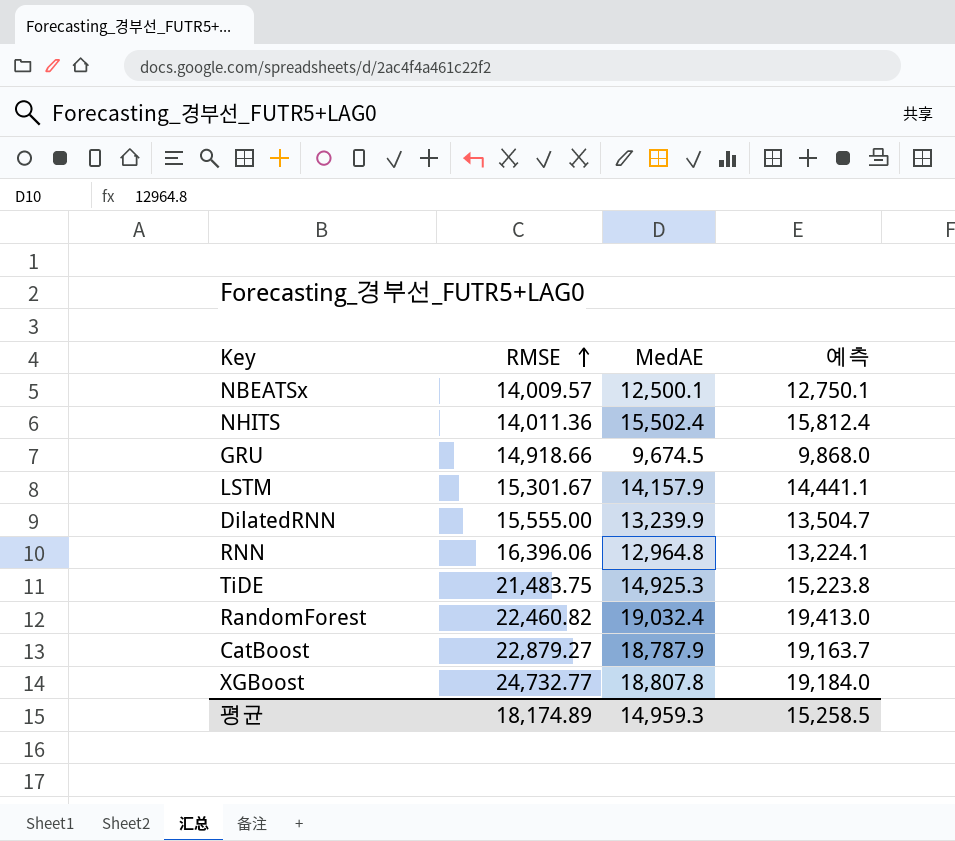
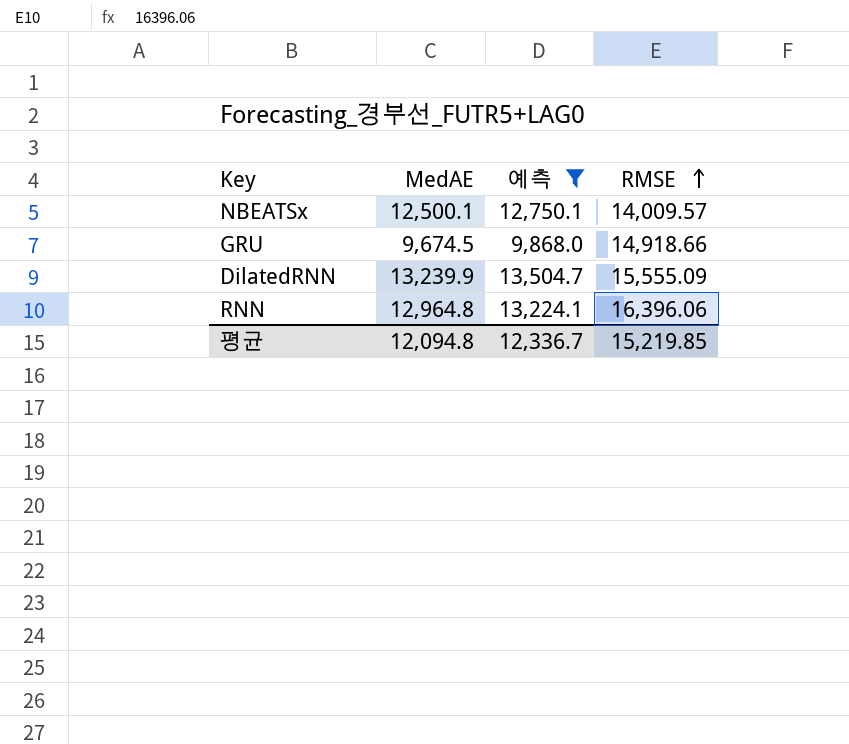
filter: none -> 예측 <= 13,504.7
column RMSE | position: 2 -> 4
DilatedRNN | RMSE: 15,555.00 -> 15,555.09
평균 | MedAE: 14,959.3 -> 12,094.8
평균 | 예측: 15,258.5 -> 12,336.7
평균 | RMSE: 18,174.89 -> 15,219.85

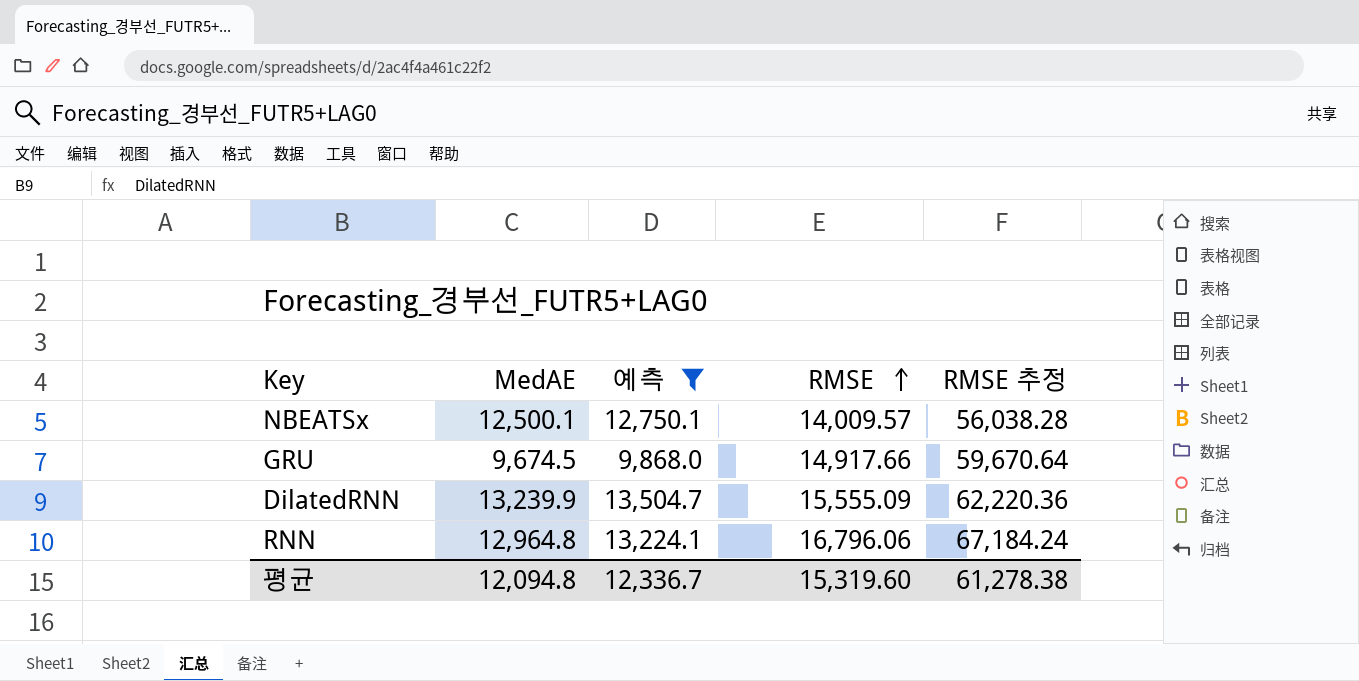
column RMSE 추정 | formula: none -> [RMSE] * 4
GRU | RMSE: 14,918.66 -> 14,917.66
RNN | RMSE: 16,396.06 -> 16,796.06
평균 | RMSE: 15,219.85 -> 15,319.60

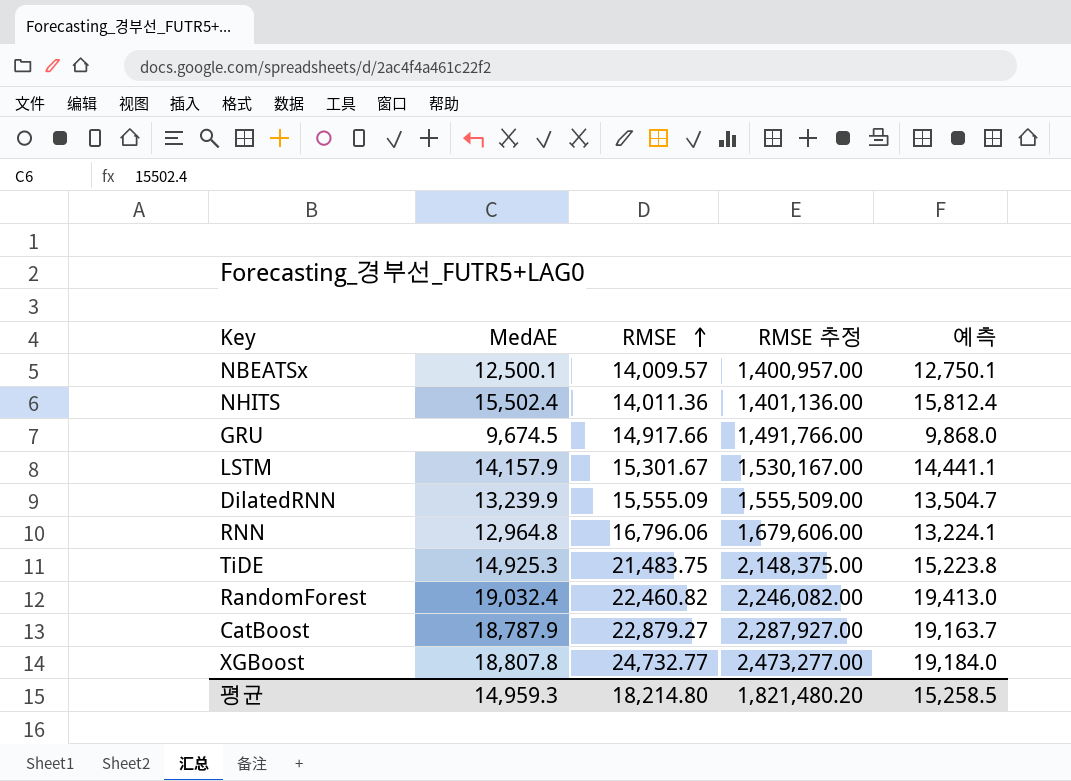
filter: 예측 <= 13,504.7 -> none
column RMSE 추정 | formula: [RMSE] * 4 -> [RMSE] * 100
column 예측 | position: 3 -> 5
평균 | MedAE: 12,094.8 -> 14,959.3
평균 | RMSE: 15,319.60 -> 18,214.80
평균 | RMSE 추정: 61,278.38 -> 1,821,480.20
평균 | 예측: 12,336.7 -> 15,258.5

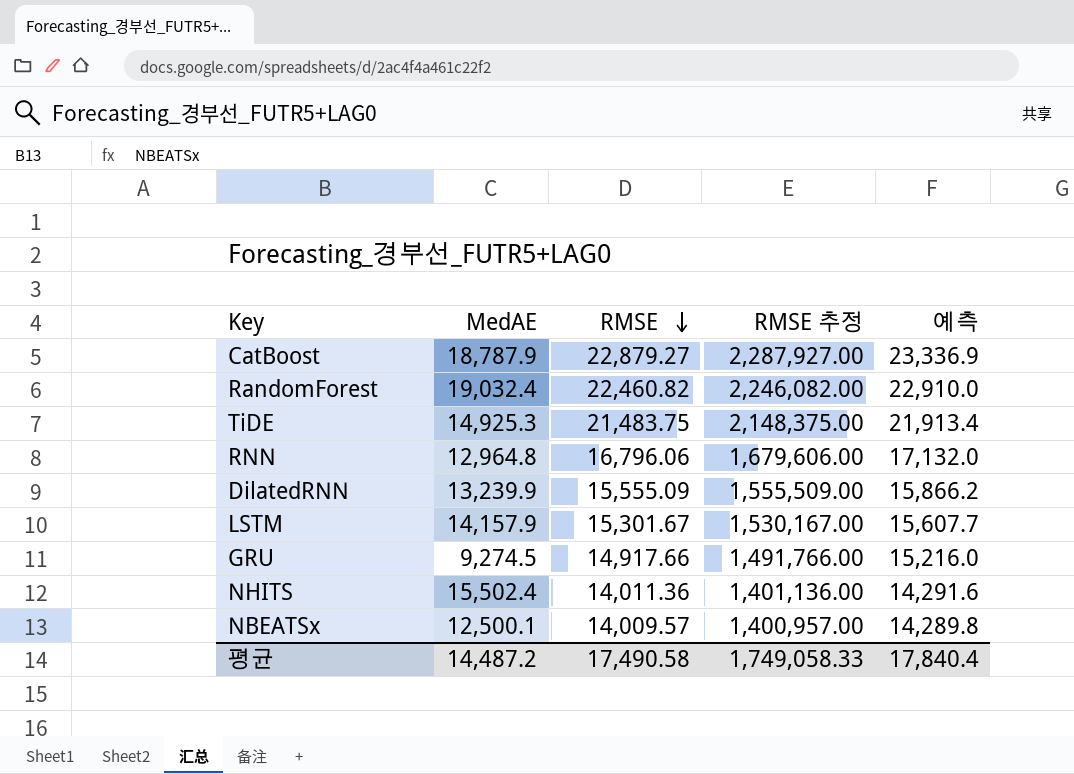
row order: RMSE ascending -> RMSE descending
column 예측 | formula: [MedAE] * 1.02 -> [RMSE] * 1.02
row XGBoost: 18,807.8 | 24,732.77 | 2,473,277.00 | 19,184.0 -> none
GRU | MedAE: 9,674.5 -> 9,274.5
평균 | MedAE: 14,959.3 -> 14,487.2
평균 | RMSE: 18,214.80 -> 17,490.58
평균 | RMSE 추정: 1,821,480.20 -> 1,749,058.33
평균 | 예측: 15,258.5 -> 17,840.4

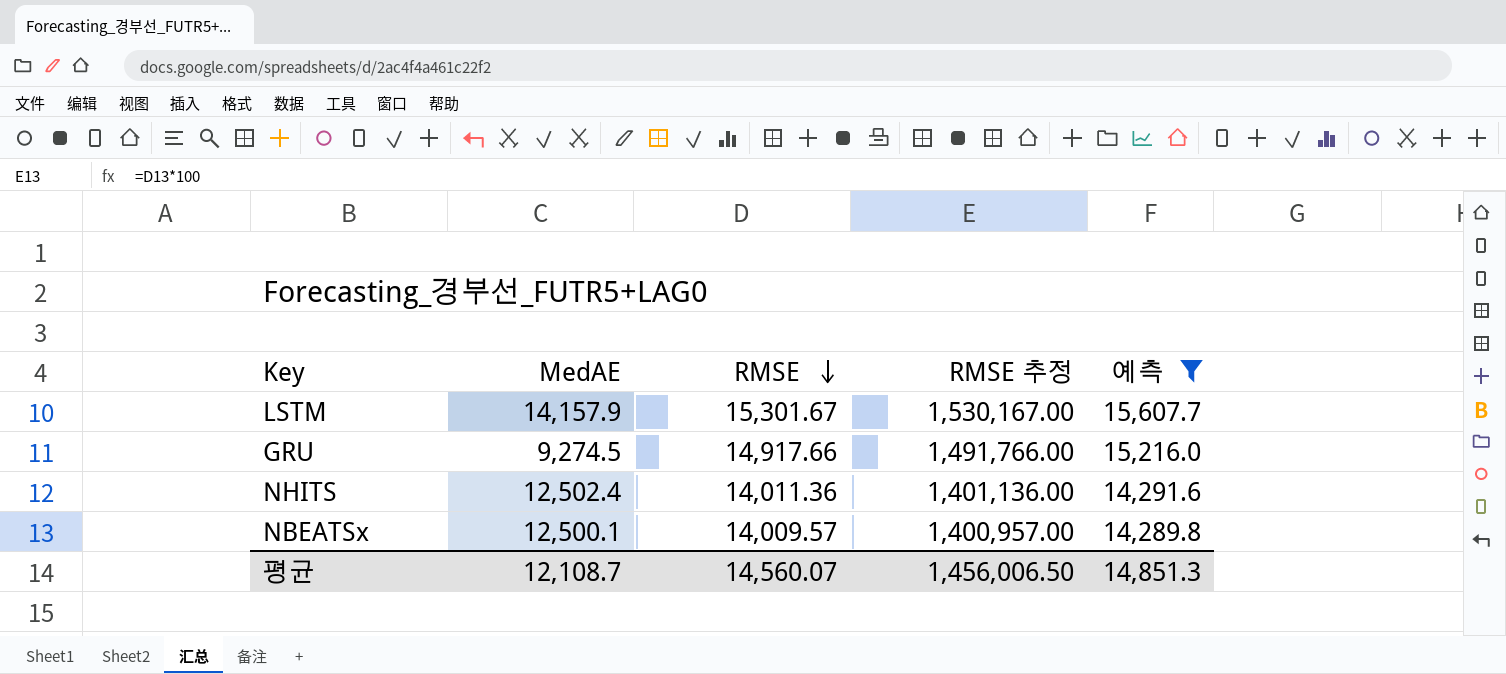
filter: none -> 예측 <= 15,607.7
NHITS | MedAE: 15,502.4 -> 12,502.4
평균 | MedAE: 14,487.2 -> 12,108.7
평균 | RMSE: 17,490.58 -> 14,560.07
평균 | RMSE 추정: 1,749,058.33 -> 1,456,006.50
평균 | 예측: 17,840.4 -> 14,851.3

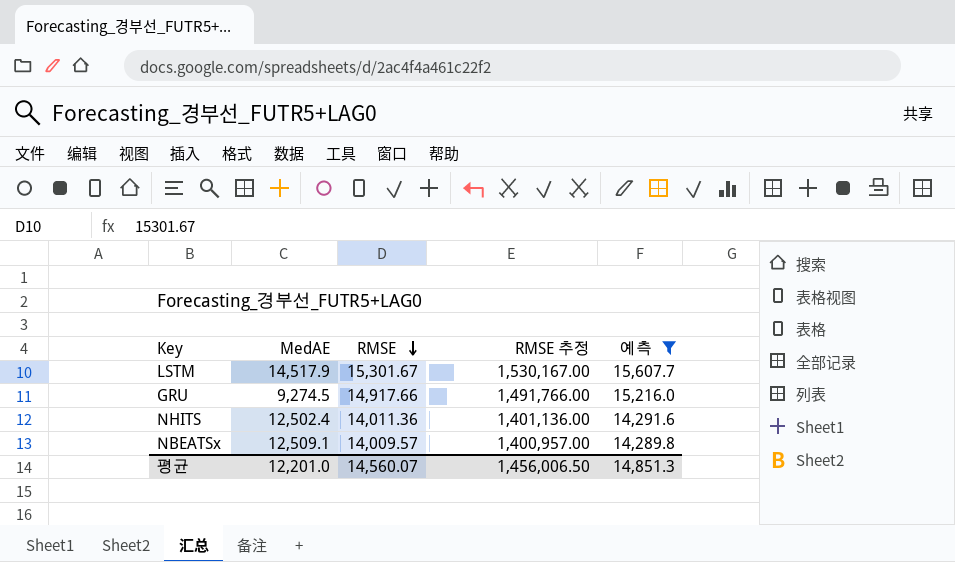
LSTM | MedAE: 14,157.9 -> 14,517.9
NBEATSx | MedAE: 12,500.1 -> 12,509.1
평균 | MedAE: 12,108.7 -> 12,201.0

